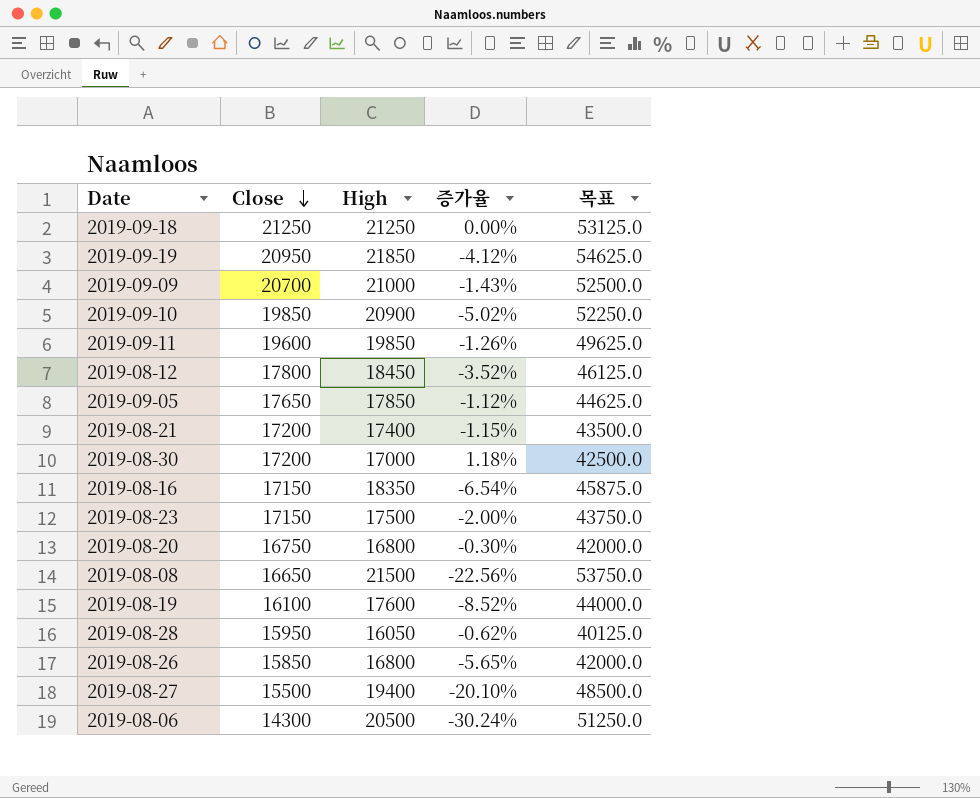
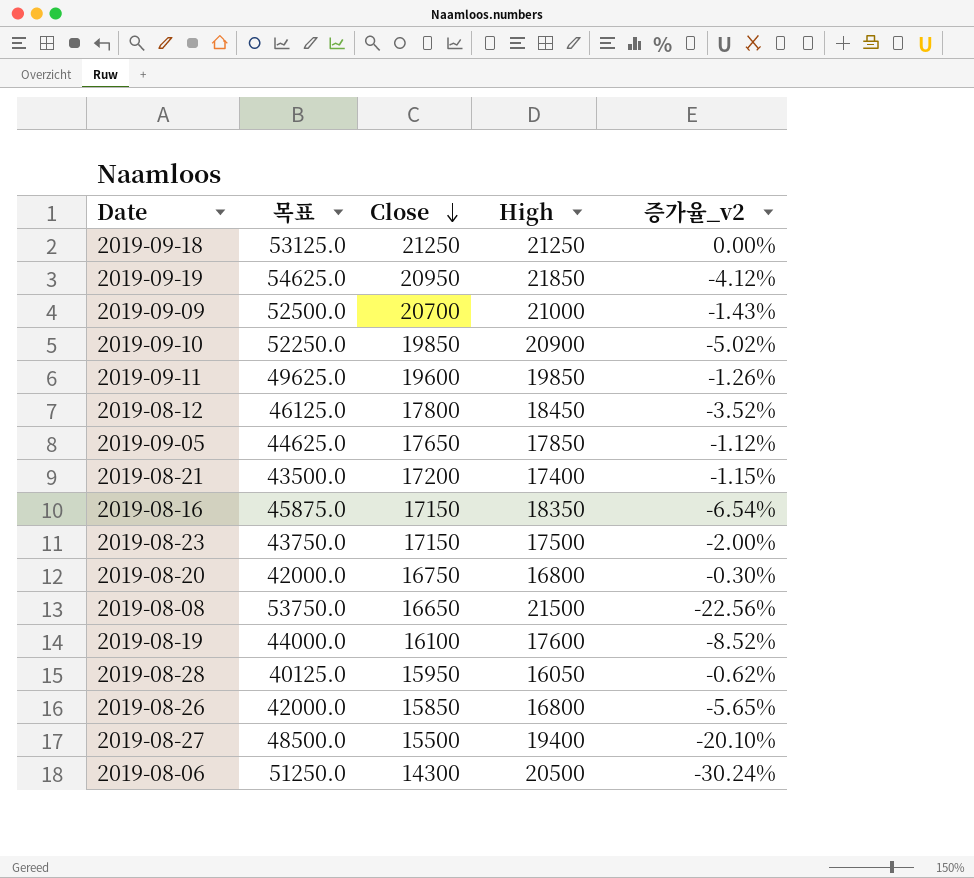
column 목표 | position: 5 -> 2
column name: 증가율 -> 증가율_v2
row 2019-08-30: 17200 | 17000 | 1.18% | 42500.0 -> none

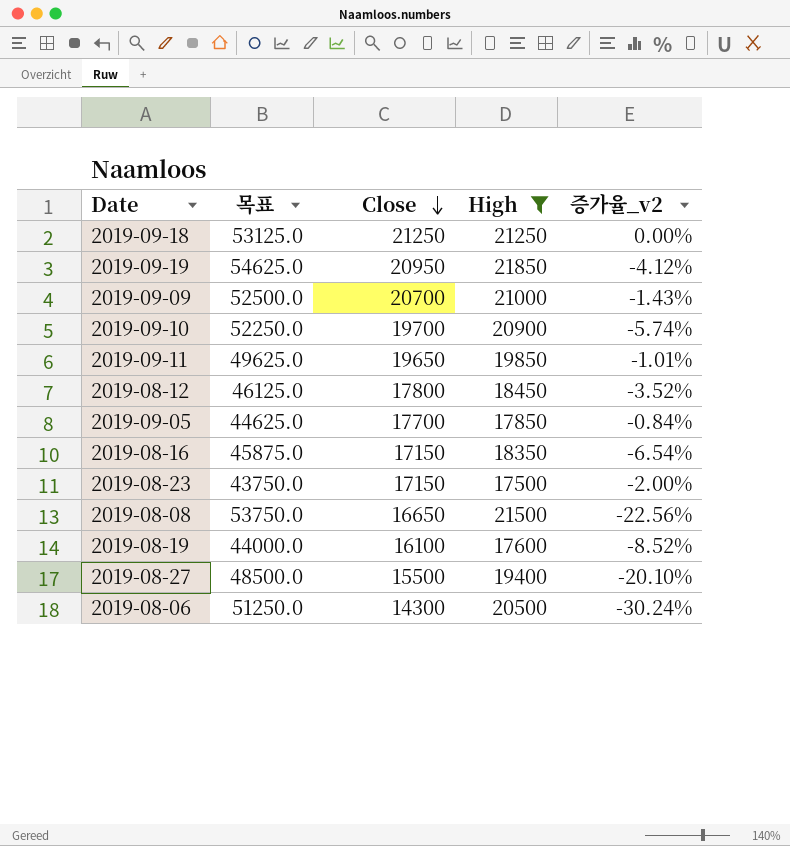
filter: none -> High >= 17500
2019-09-10 | Close: 19850 -> 19700
2019-09-10 | 증가율_v2: -5.02% -> -5.74%
2019-09-11 | Close: 19600 -> 19650
2019-09-11 | 증가율_v2: -1.26% -> -1.01%
2019-09-05 | Close: 17650 -> 17700
2019-09-05 | 증가율_v2: -1.12% -> -0.84%

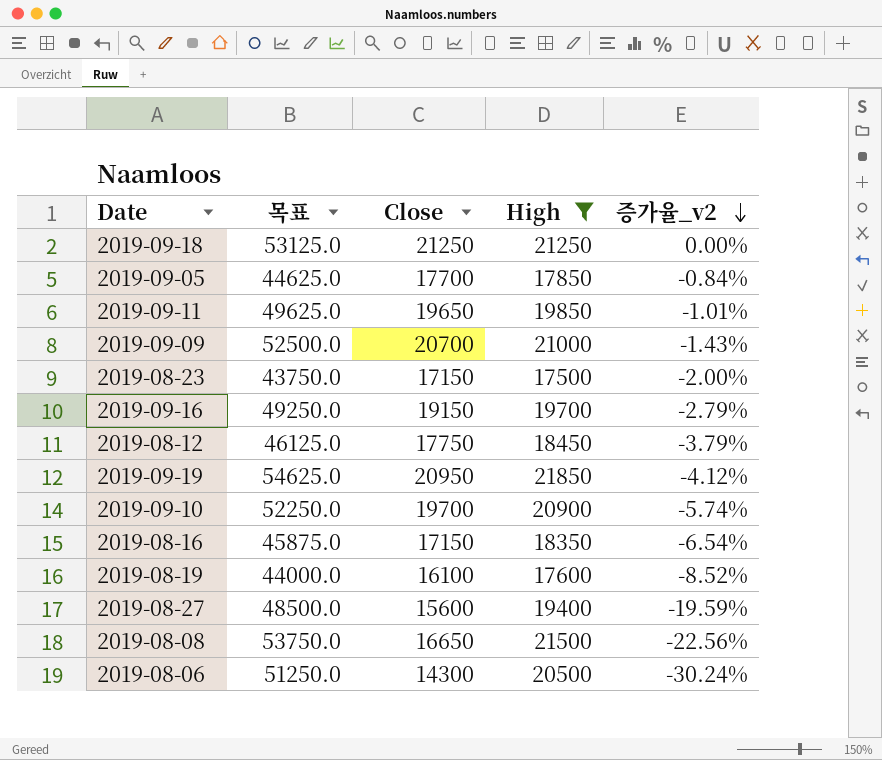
row order: Close descending -> 증가율_v2 descending
row 2019-09-16: none -> 49250.0 | 19150 | 19700 | -2.79%
2019-08-12 | Close: 17800 -> 17750
2019-08-12 | 증가율_v2: -3.52% -> -3.79%
2019-08-27 | Close: 15500 -> 15600
2019-08-27 | 증가율_v2: -20.10% -> -19.59%

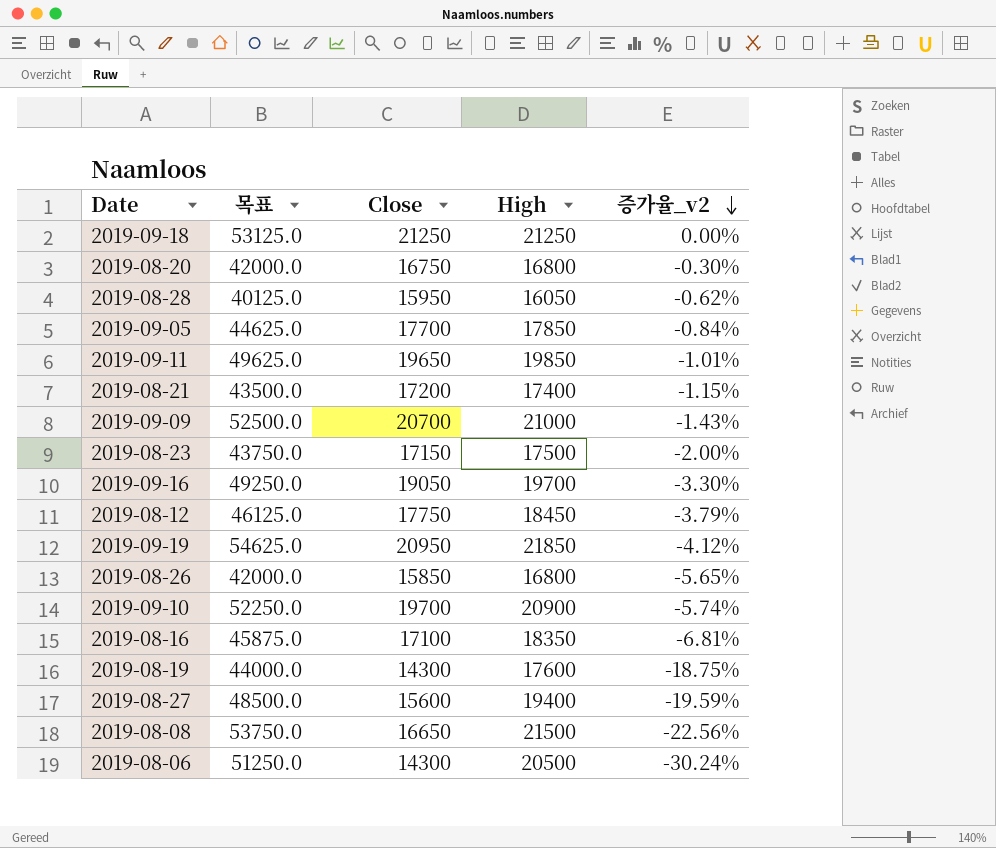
filter: High >= 17500 -> none
2019-09-16 | Close: 19150 -> 19050
2019-09-16 | 증가율_v2: -2.79% -> -3.30%
2019-08-16 | Close: 17150 -> 17100
2019-08-16 | 증가율_v2: -6.54% -> -6.81%
2019-08-19 | Close: 16100 -> 14300
2019-08-19 | 증가율_v2: -8.52% -> -18.75%

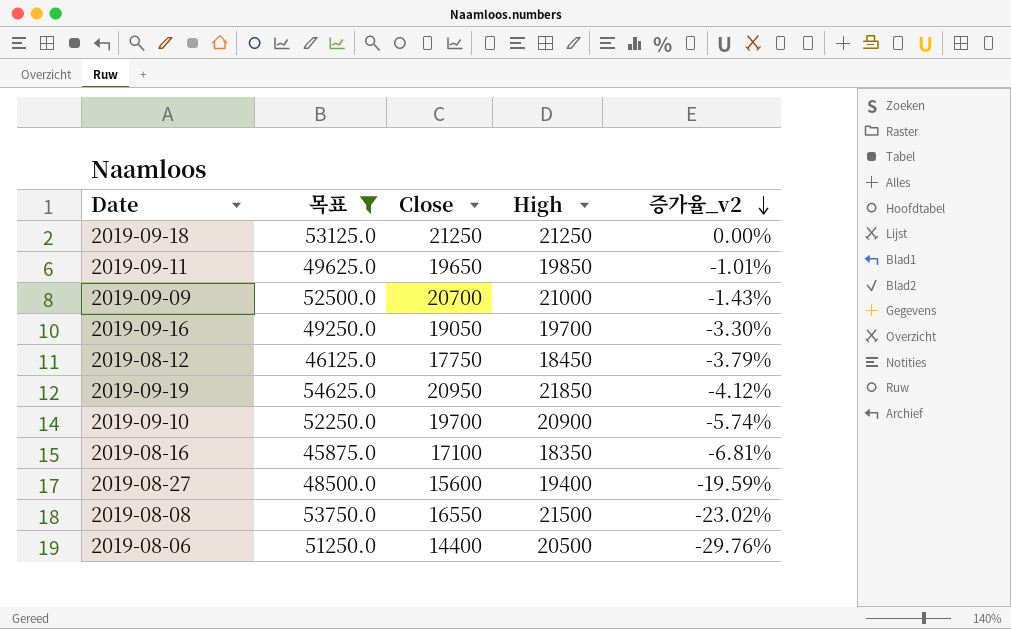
filter: none -> 목표 >= 45875.0
2019-08-08 | Close: 16650 -> 16550
2019-08-08 | 증가율_v2: -22.56% -> -23.02%
2019-08-06 | Close: 14300 -> 14400
2019-08-06 | 증가율_v2: -30.24% -> -29.76%

